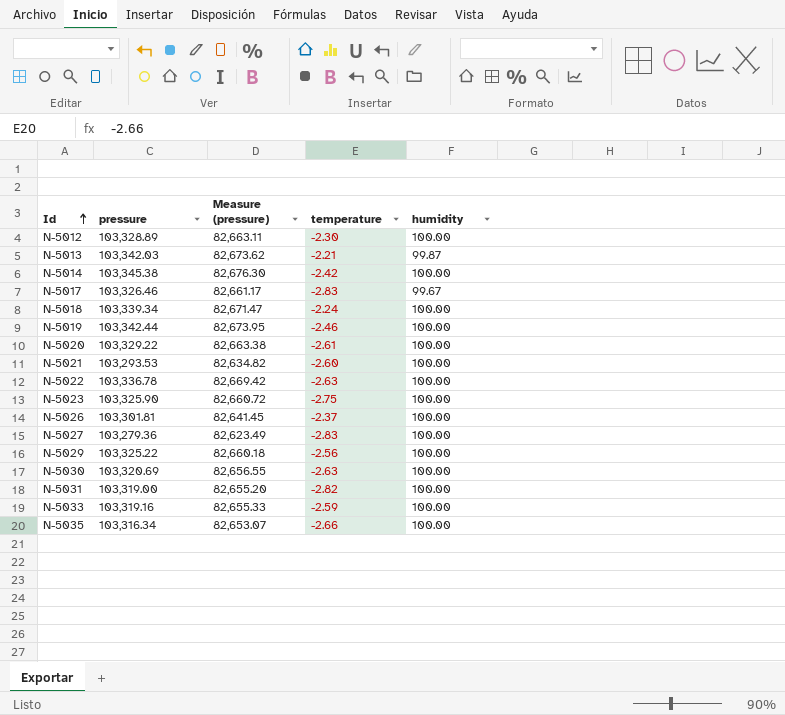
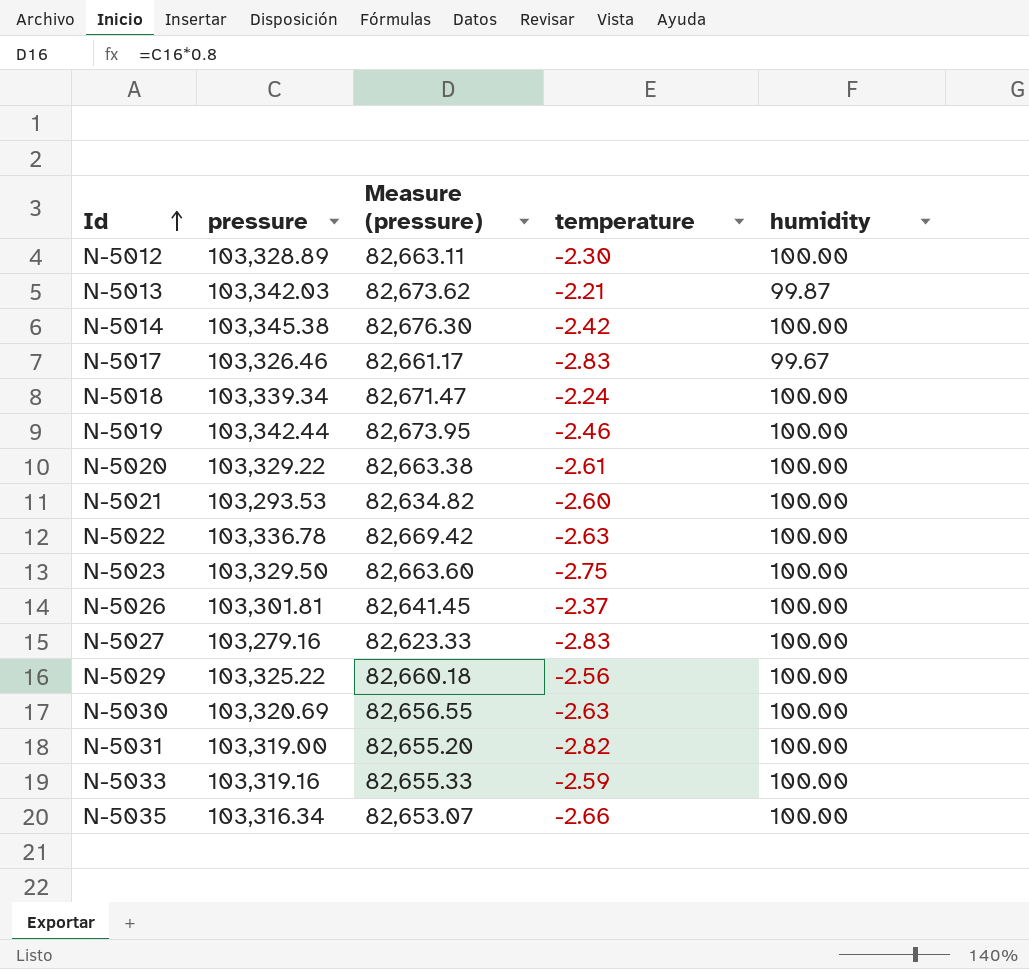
N-5023 | pressure: 103,325.90 -> 103,329.50
N-5023 | Measure (pressure): 82,660.72 -> 82,663.60
N-5027 | pressure: 103,279.36 -> 103,279.16
N-5027 | Measure (pressure): 82,623.49 -> 82,623.33

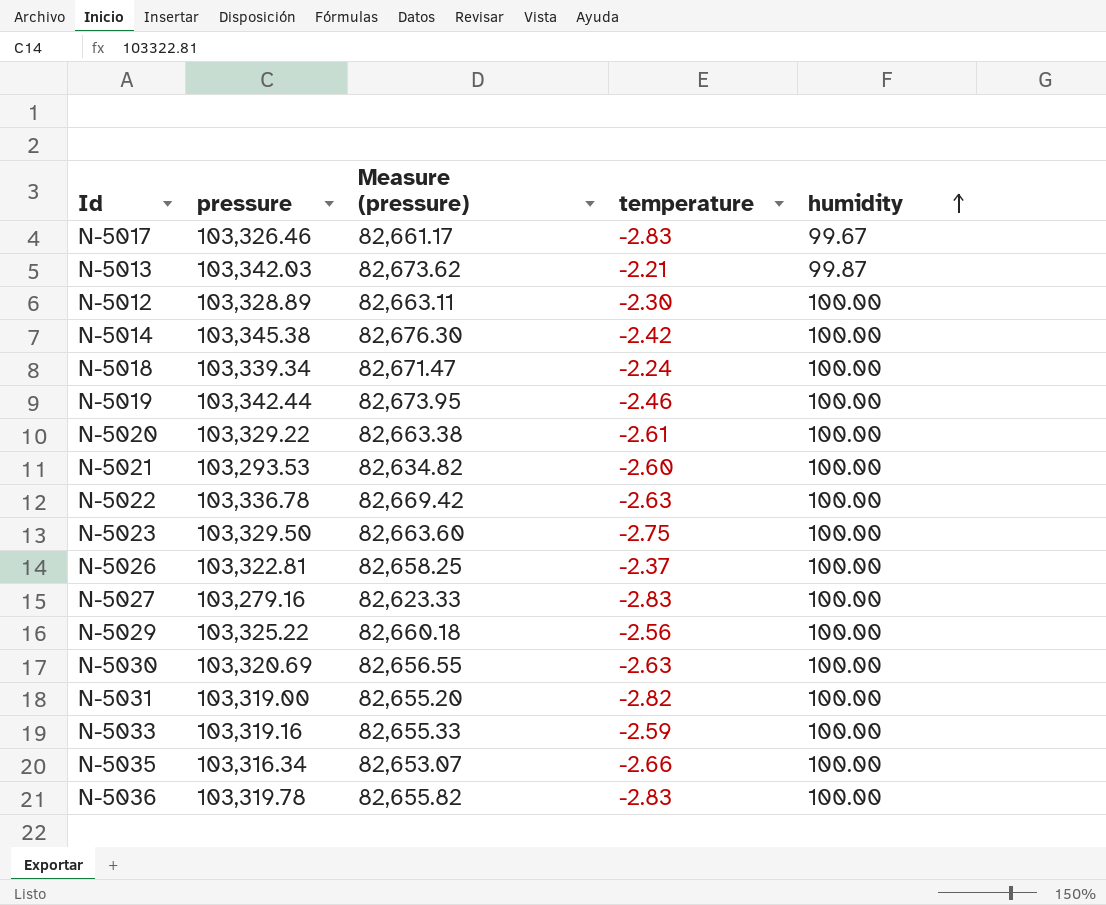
row order: Id ascending -> humidity ascending
N-5026 | pressure: 103,301.81 -> 103,322.81
N-5026 | Measure (pressure): 82,641.45 -> 82,658.25
row N-5036: none -> 103,319.78 | 82,655.82 | -2.83 | 100.00

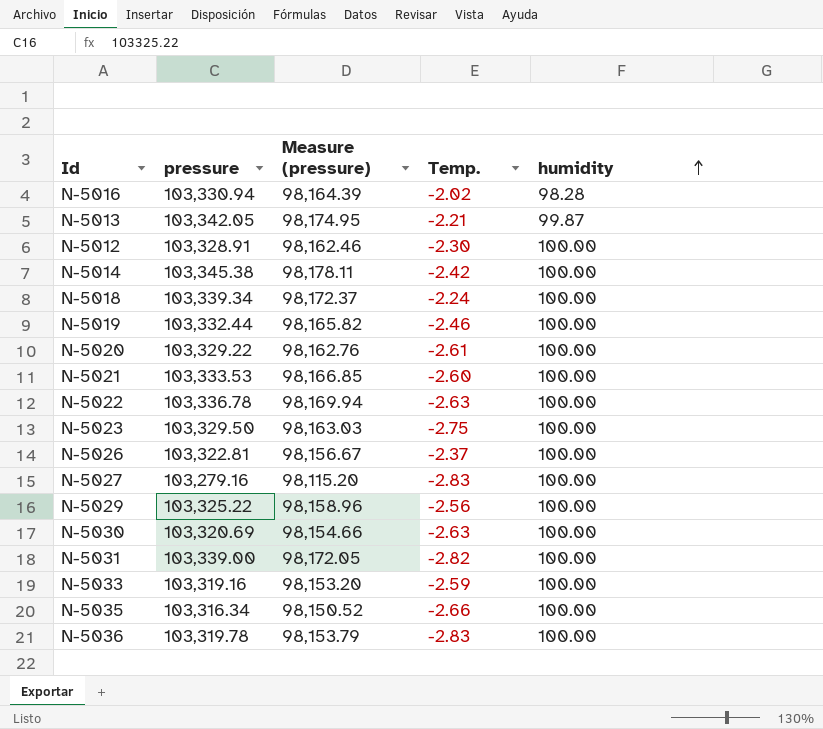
column Measure (pressure) | formula: [pressure] * 0.8 -> [pressure] * 0.95
column name: temperature -> Temp.
row N-5017: 103,326.46 | 82,661.17 | -2.83 | 99.67 -> none
row N-5016: none -> 103,330.94 | 98,164.39 | -2.02 | 98.28
N-5013 | pressure: 103,342.03 -> 103,342.05
N-5012 | pressure: 103,328.89 -> 103,328.91
N-5019 | pressure: 103,342.44 -> 103,332.44
N-5021 | pressure: 103,293.53 -> 103,333.53
N-5031 | pressure: 103,319.00 -> 103,339.00

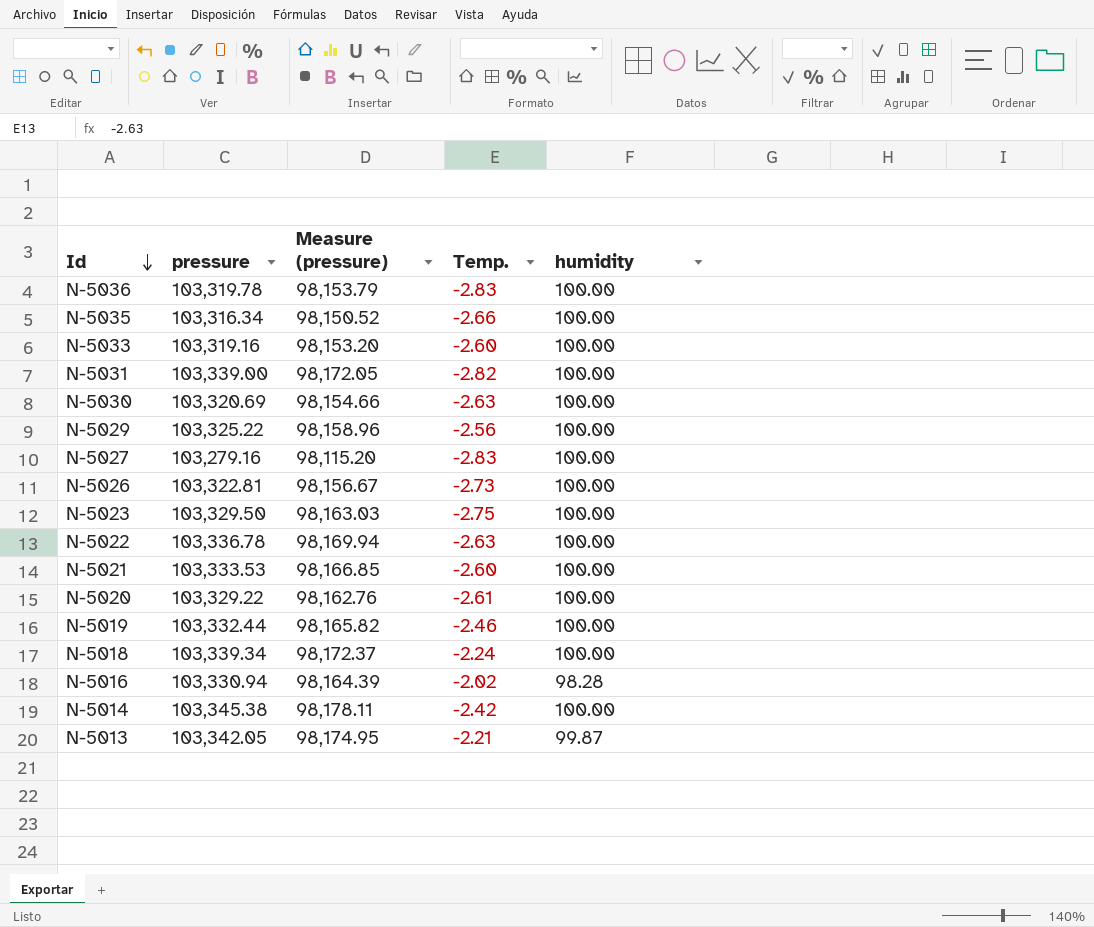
row order: humidity ascending -> Id descending
row N-5012: 103,328.91 | 98,162.46 | -2.30 | 100.00 -> none
N-5033 | Temp.: -2.59 -> -2.60
N-5026 | Temp.: -2.37 -> -2.73

